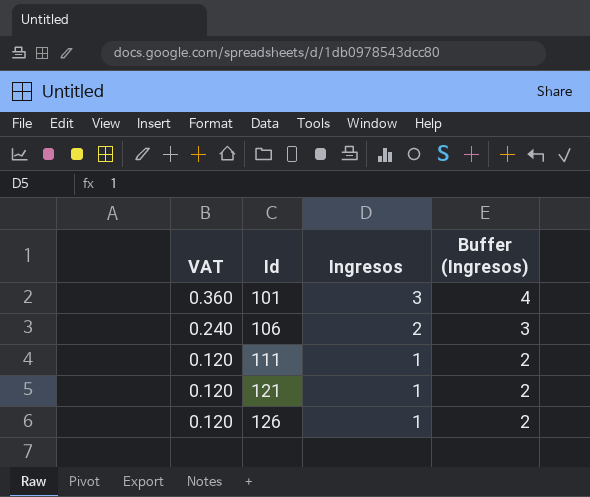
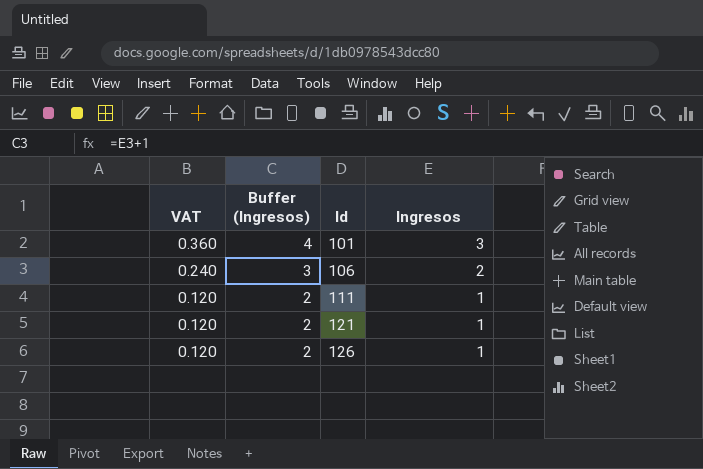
column Buffer (Ingresos) | position: 4 -> 2

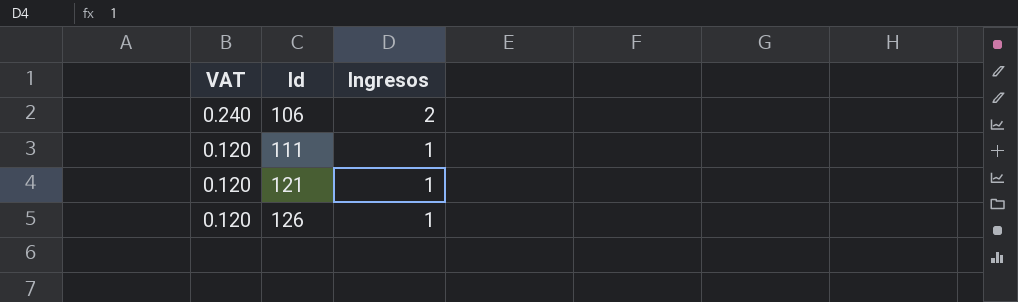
column Buffer (Ingresos) | formula: [Ingresos] + 1 -> none
row 101: 0.360 | 4 | 3 -> none

